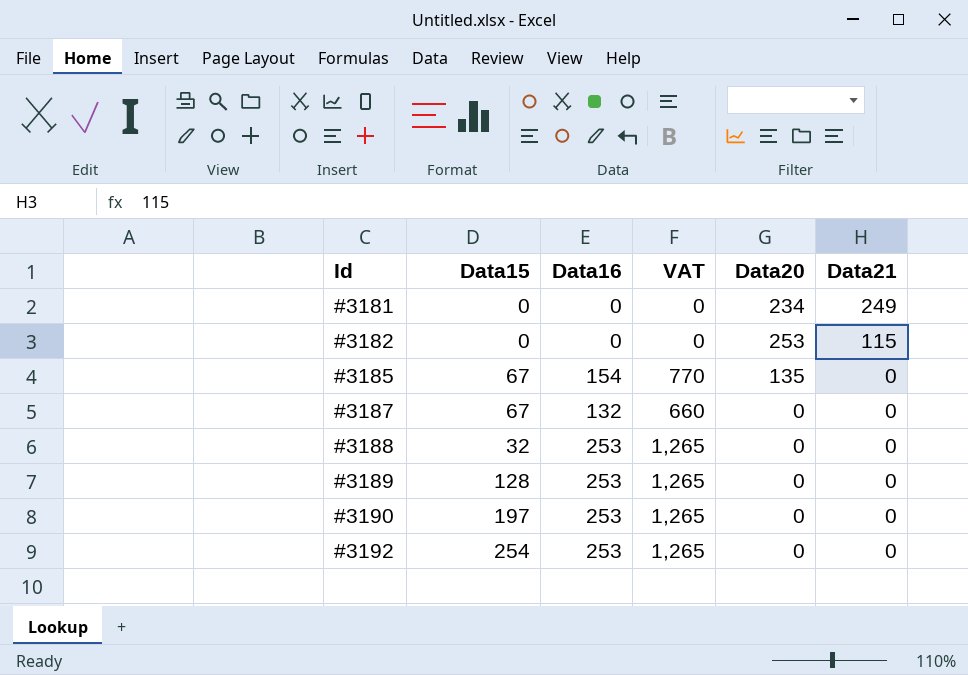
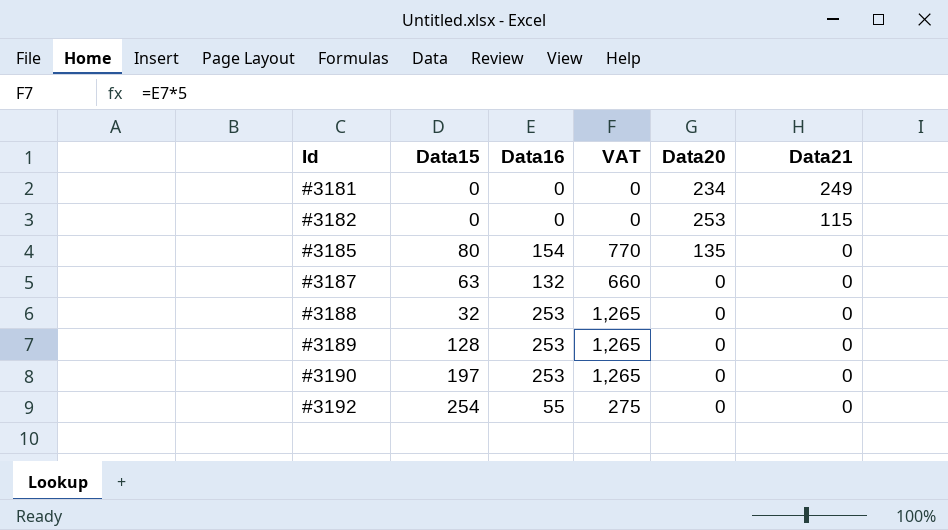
#3185 | Data15: 67 -> 80
#3187 | Data15: 67 -> 63
#3192 | Data16: 253 -> 55
#3192 | VAT: 1,265 -> 275

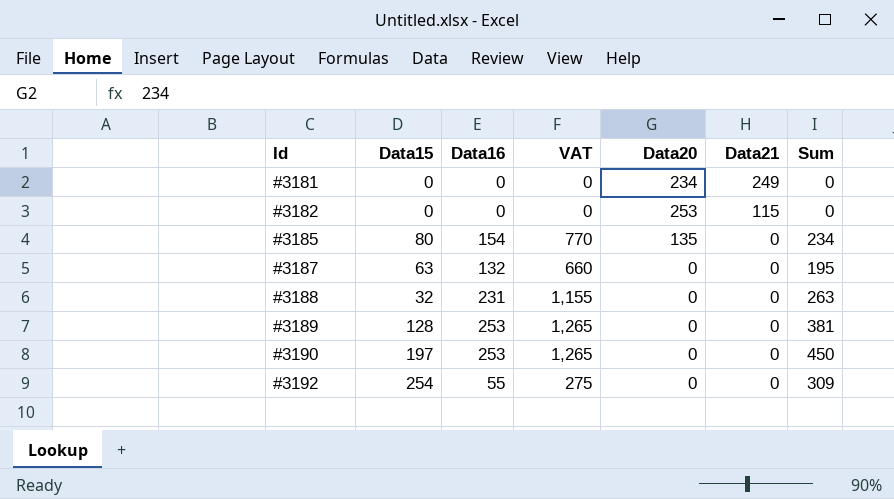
column Sum | formula: none -> [Data15] + [Data16]
#3188 | Data16: 253 -> 231
#3188 | VAT: 1,265 -> 1,155

